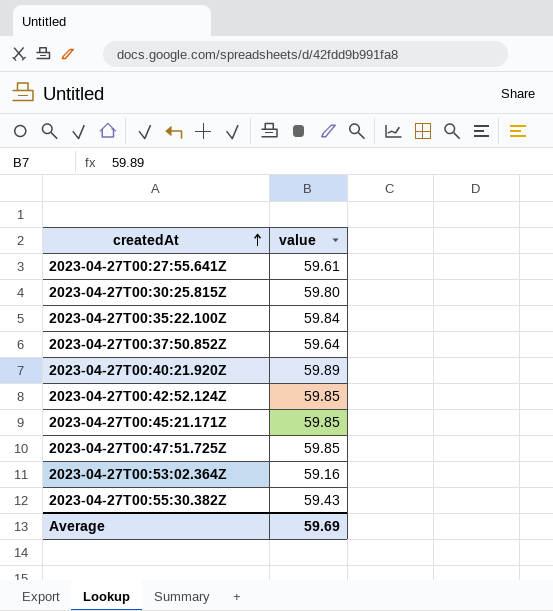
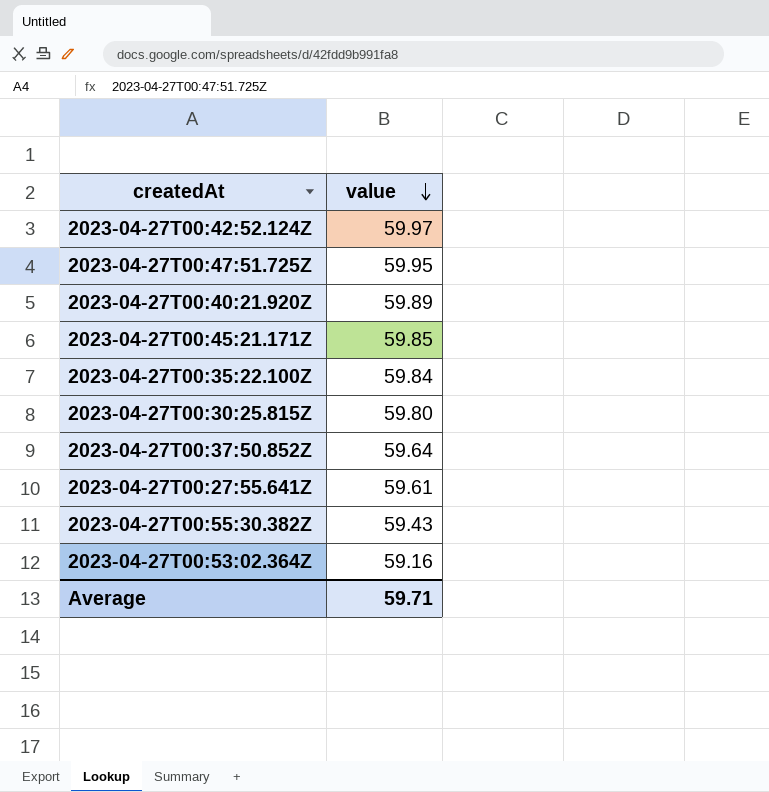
row order: createdAt ascending -> value descending
2023-04-27T00:42:52.124Z | value: 59.85 -> 59.97
2023-04-27T00:47:51.725Z | value: 59.85 -> 59.95
Average | value: 59.69 -> 59.71

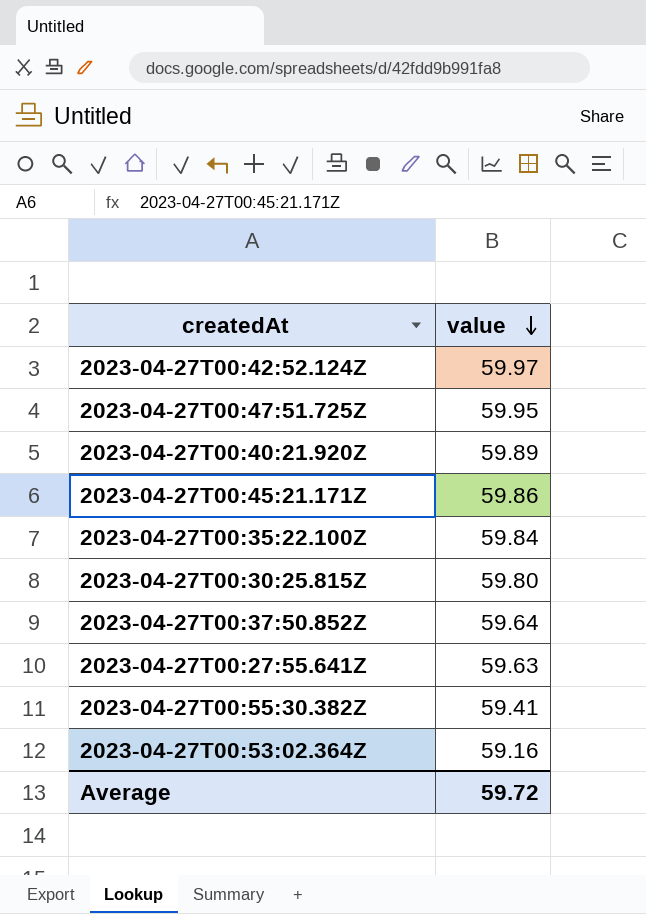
2023-04-27T00:45:21.171Z | value: 59.85 -> 59.86
2023-04-27T00:27:55.641Z | value: 59.61 -> 59.63
2023-04-27T00:55:30.382Z | value: 59.43 -> 59.41
Average | value: 59.71 -> 59.72

